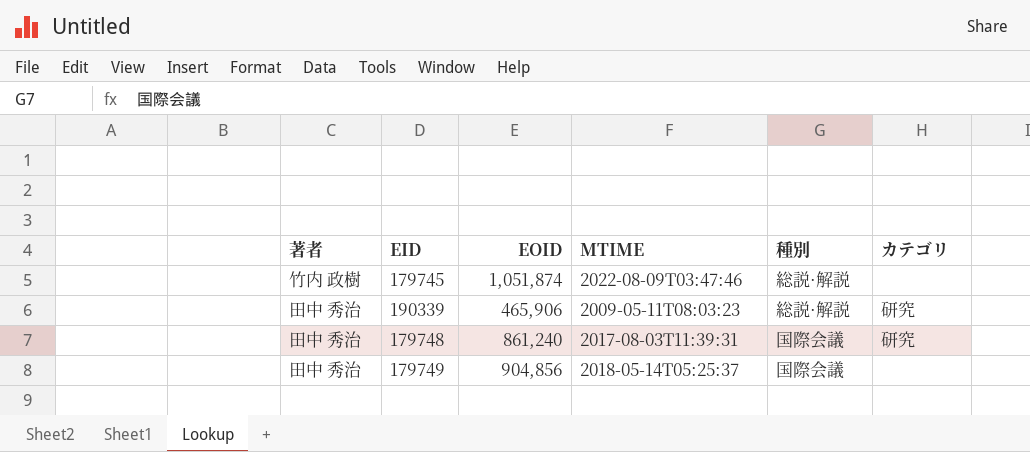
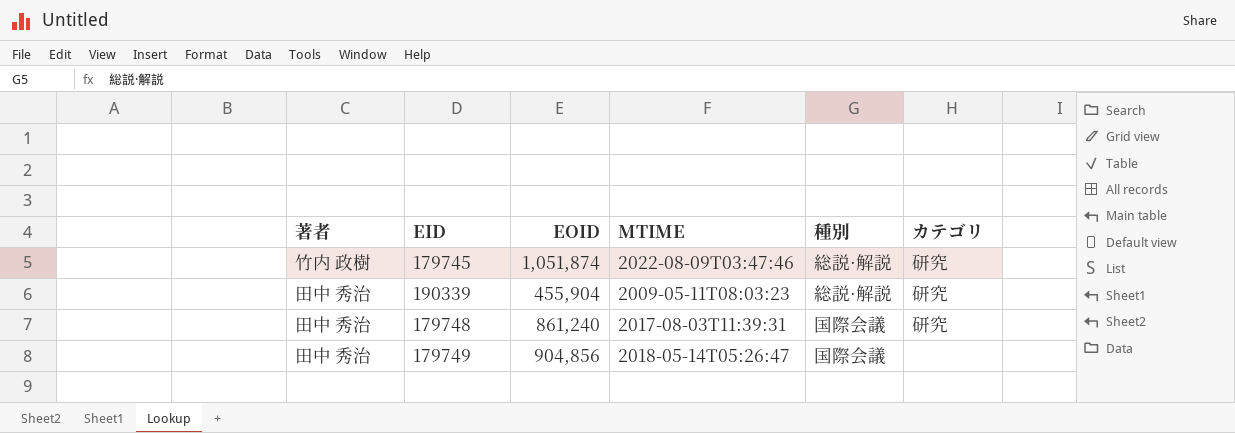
179745 | カテゴリ: none -> 研究
190339 | EOID: 465,906 -> 455,904
179749 | MTIME: 2018-05-14T05:25:37 -> 2018-05-14T05:26:47

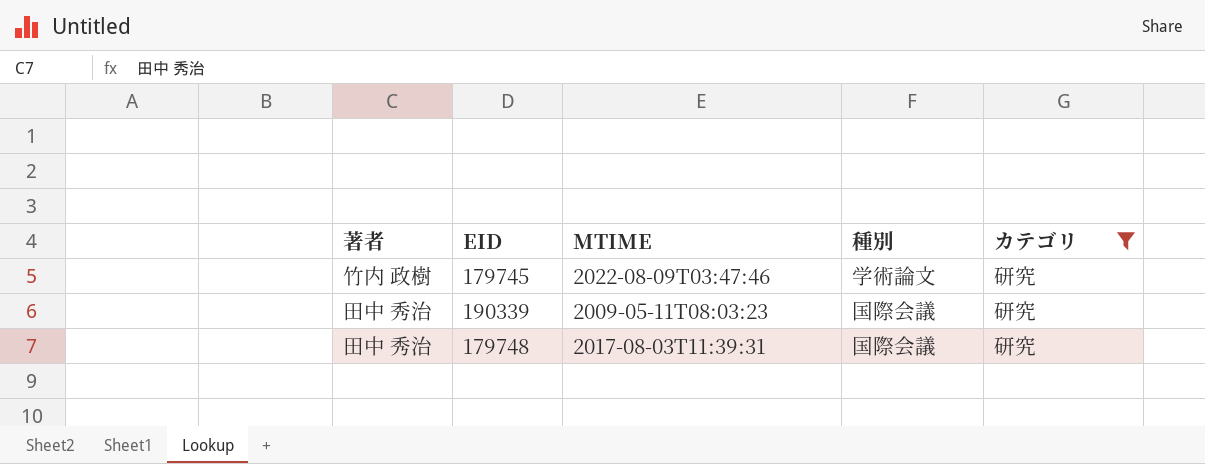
filter: none -> カテゴリ = 研究
column EOID | position: 3 -> none
179745 | 種別: 総説·解説 -> 学術論文
190339 | 種別: 総説·解説 -> 国際会議

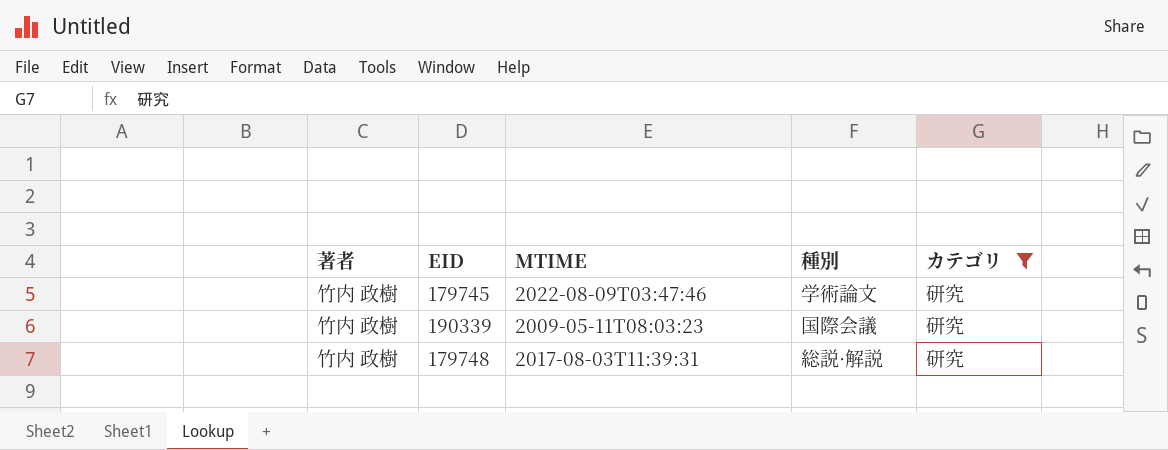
190339 | 著者: 田中 秀治 -> 竹内 政樹
179748 | 著者: 田中 秀治 -> 竹内 政樹
179748 | 種別: 国際会議 -> 総説·解説

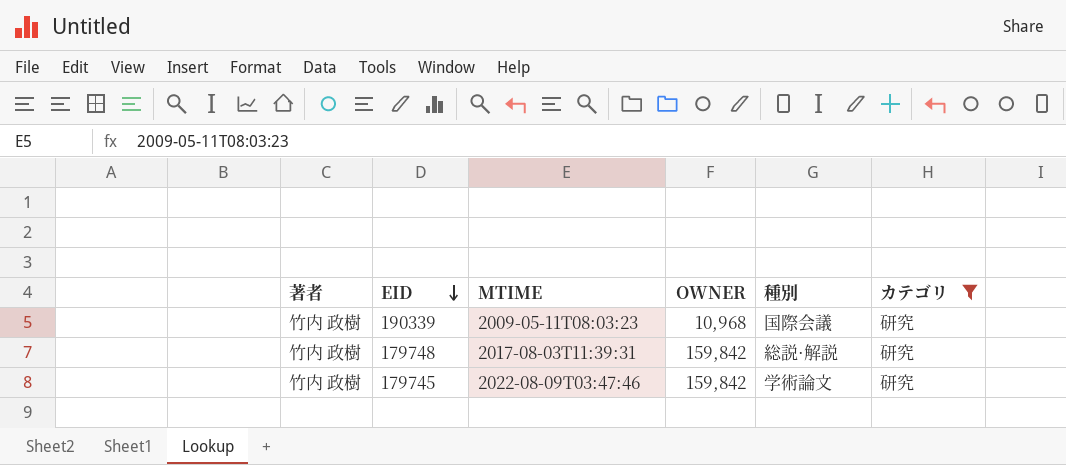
row order: none -> EID descending
column OWNER | position: none -> 4

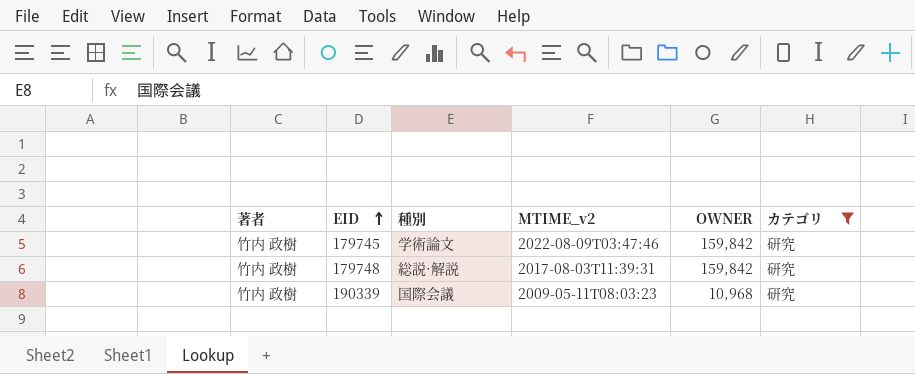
row order: EID descending -> EID ascending
column 種別 | position: 5 -> 3
column name: MTIME -> MTIME_v2

